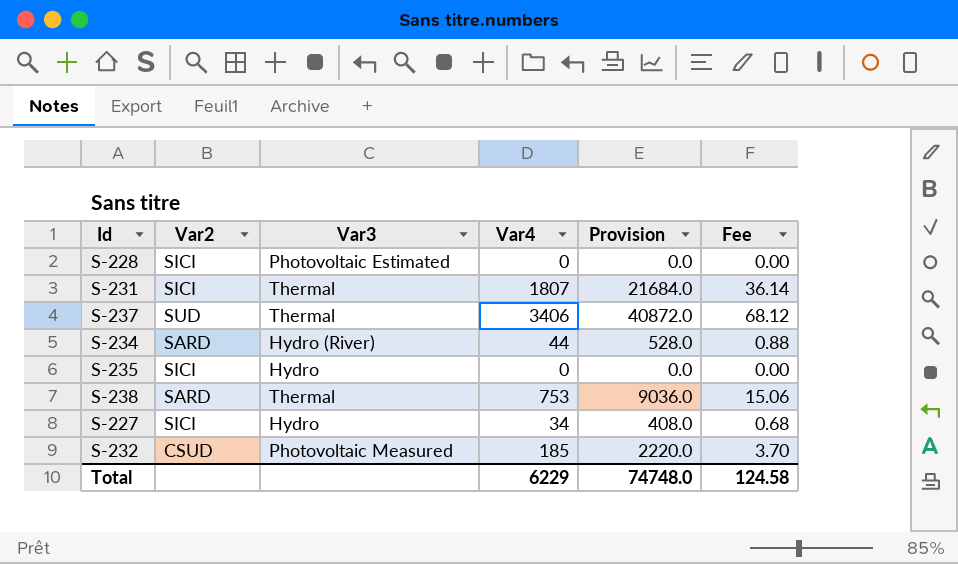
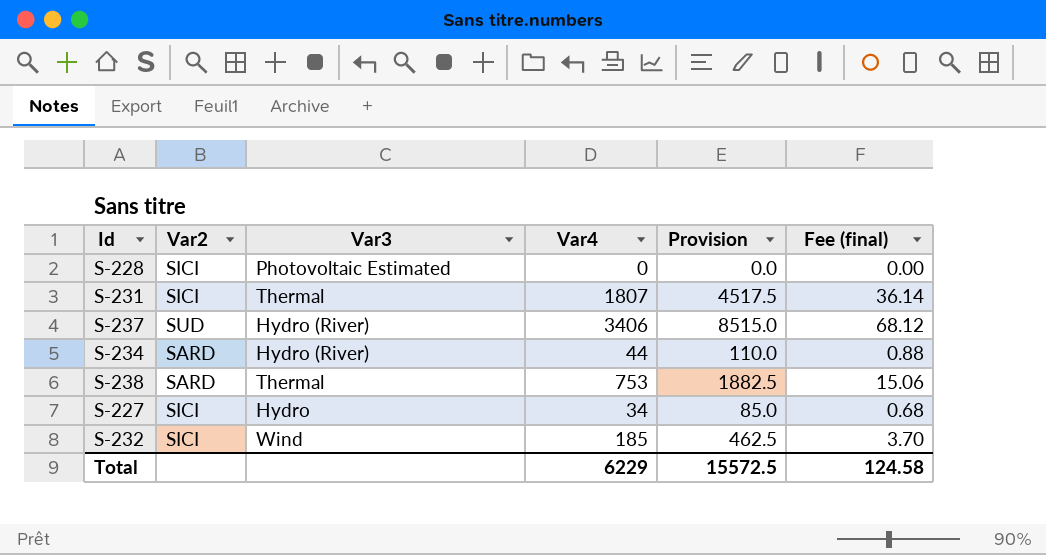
column Provision | formula: [Var4] * 12 -> [Var4] * 2.5
column name: Fee -> Fee (final)
row S-235: SICI | Hydro | 0 | 0.0 | 0.00 -> none
S-237 | Var3: Thermal -> Hydro (River)
S-232 | Var2: CSUD -> SICI
S-232 | Var3: Photovoltaic Measured -> Wind
Total | Provision: 74748.0 -> 15572.5

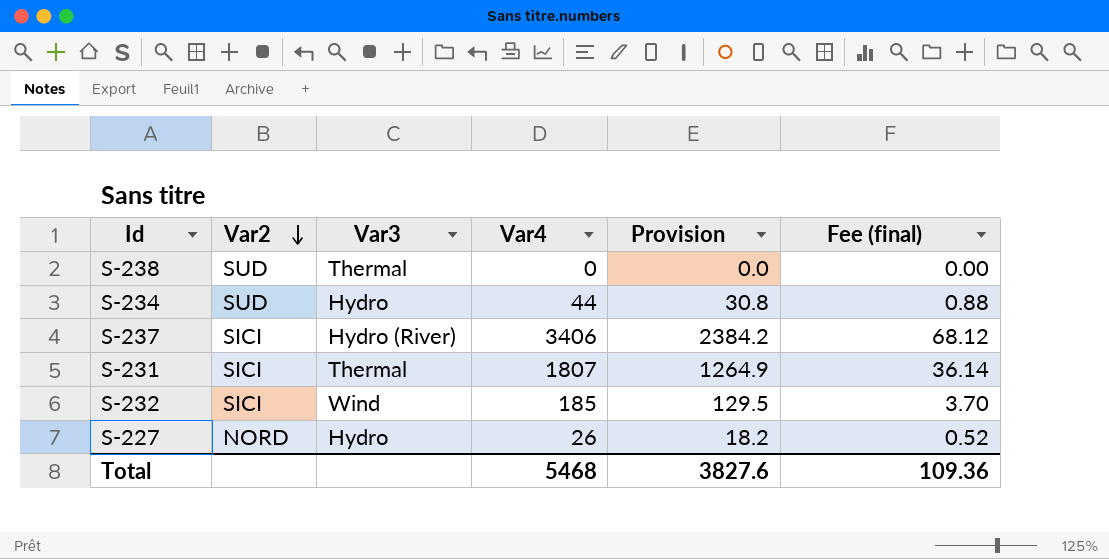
row order: none -> Var2 descending
column Provision | formula: [Var4] * 2.5 -> [Var4] * 0.7
row S-228: SICI | Photovoltaic Estimated | 0 | 0.0 | 0.00 -> none
S-238 | Var2: SARD -> SUD
S-238 | Var4: 753 -> 0
S-238 | Fee (final): 15.06 -> 0.00
S-234 | Var2: SARD -> SUD
S-234 | Var3: Hydro (River) -> Hydro
S-237 | Var2: SUD -> SICI
S-227 | Var2: SICI -> NORD
S-227 | Var4: 34 -> 26
S-227 | Fee (final): 0.68 -> 0.52
Total | Var4: 6229 -> 5468
Total | Provision: 15572.5 -> 3827.6
Total | Fee (final): 124.58 -> 109.36

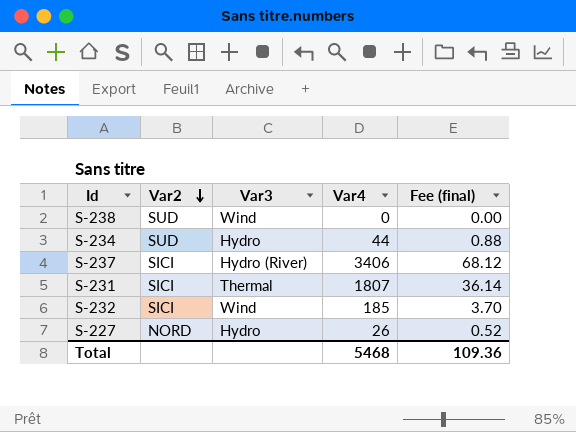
column Provision | formula: [Var4] * 0.7 -> none
S-238 | Var3: Thermal -> Wind

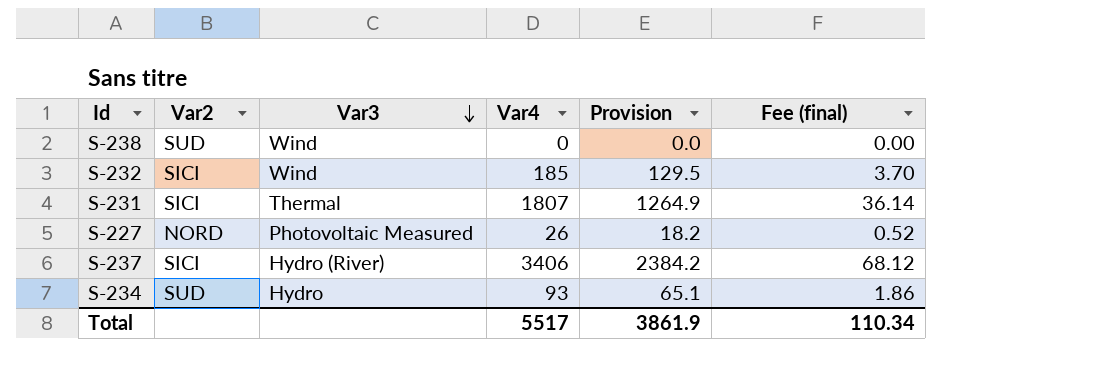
row order: Var2 descending -> Var3 descending
column Provision | formula: none -> [Var4] * 0.7
S-227 | Var3: Hydro -> Photovoltaic Measured
S-234 | Var4: 44 -> 93
S-234 | Fee (final): 0.88 -> 1.86
Total | Var4: 5468 -> 5517
Total | Fee (final): 109.36 -> 110.34

